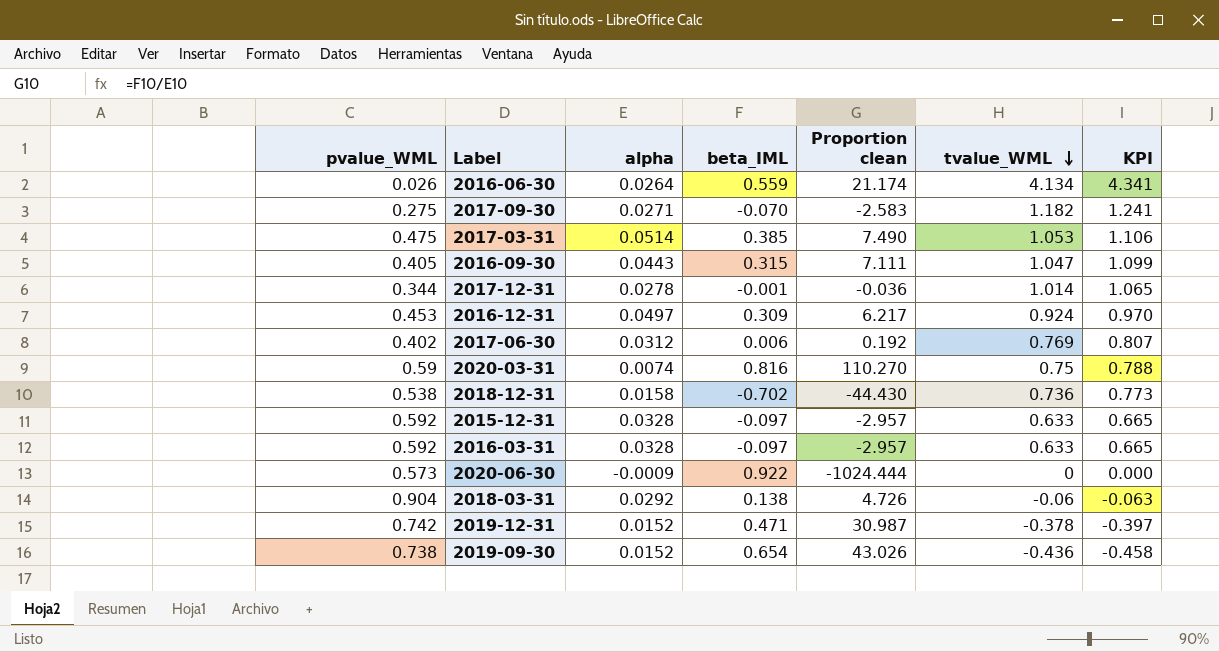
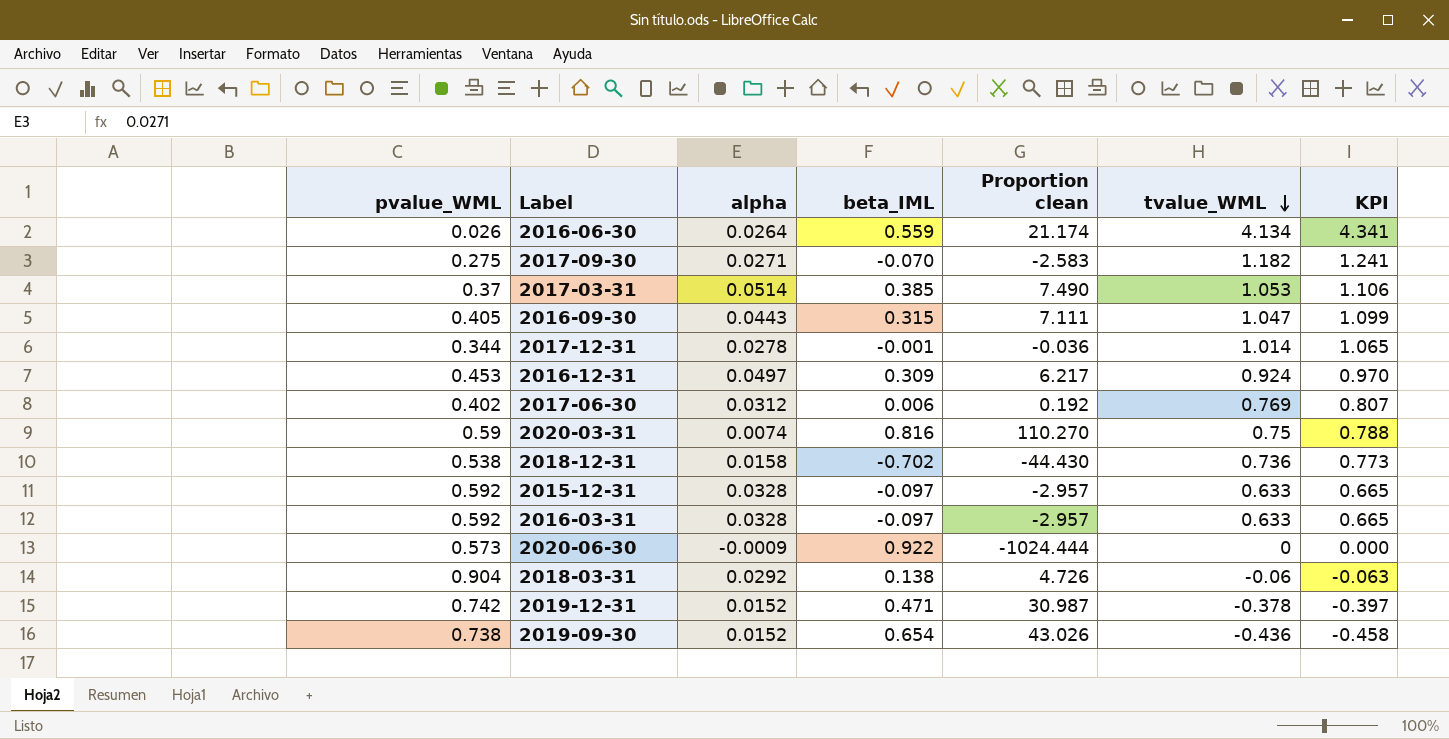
2017-03-31 | pvalue_WML: 0.475 -> 0.37

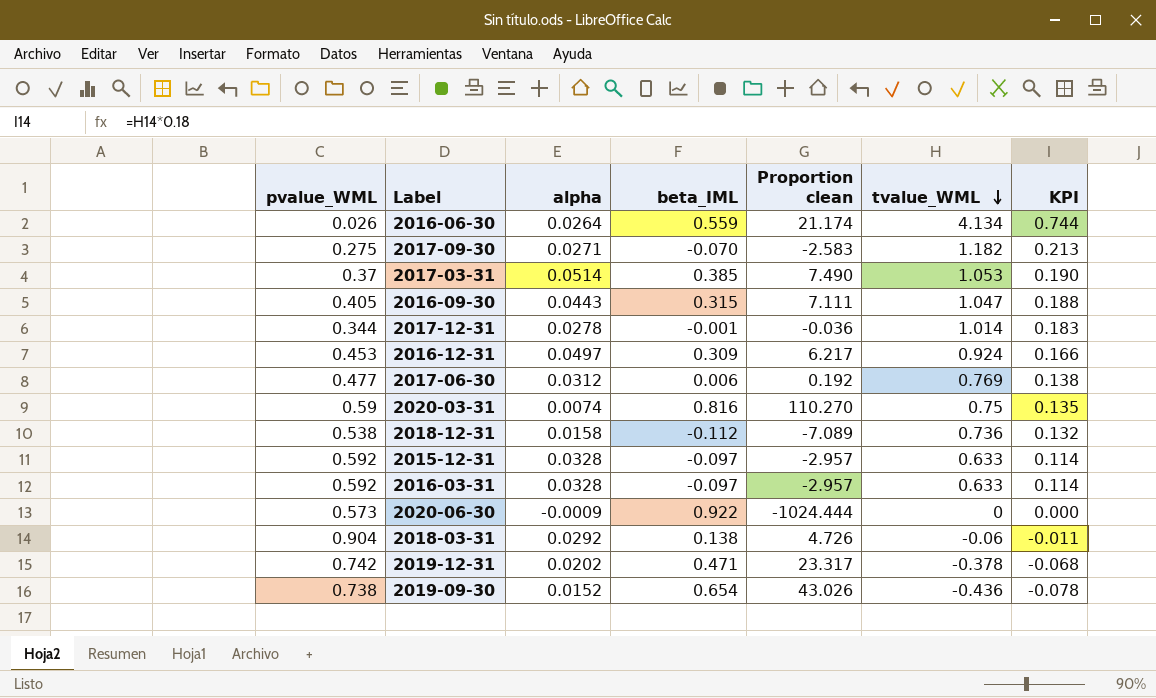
column KPI | formula: [tvalue_WML] * 1.05 -> [tvalue_WML] * 0.18
2017-06-30 | pvalue_WML: 0.402 -> 0.477
2018-12-31 | beta_IML: -0.702 -> -0.112
2018-12-31 | Proportion clean: -44.430 -> -7.089
2019-12-31 | alpha: 0.0152 -> 0.0202
2019-12-31 | Proportion clean: 30.987 -> 23.317

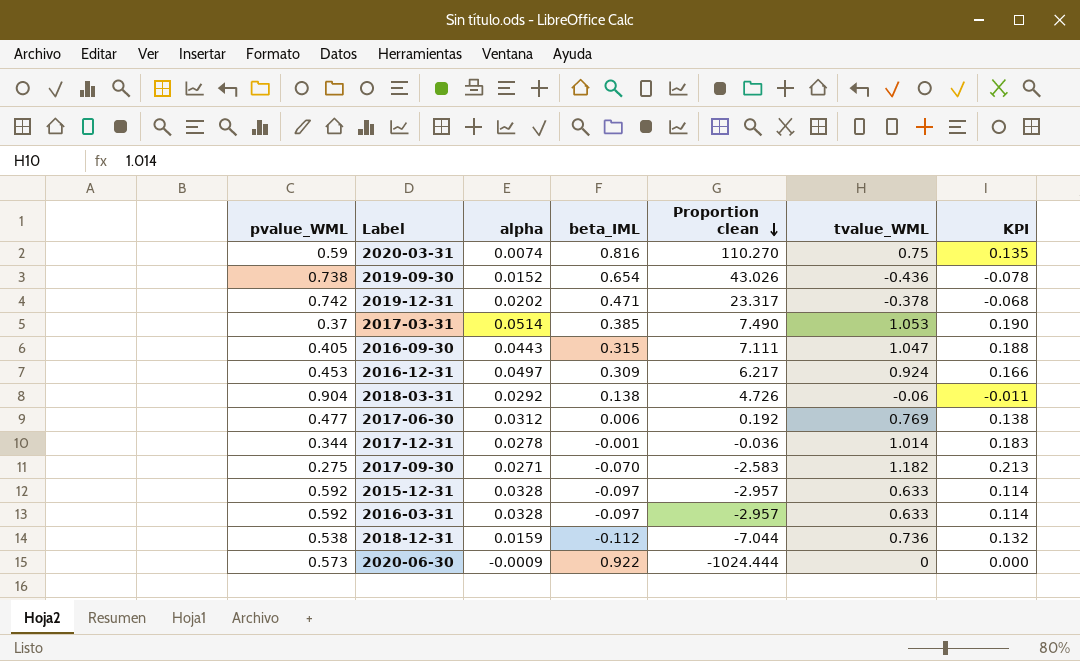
row order: tvalue_WML descending -> Proportion clean descending
row 2016-06-30: 0.026 | 0.0264 | 0.559 | 21.174 | 4.134 | 0.744 -> none
2018-12-31 | alpha: 0.0158 -> 0.0159
2018-12-31 | Proportion clean: -7.089 -> -7.044

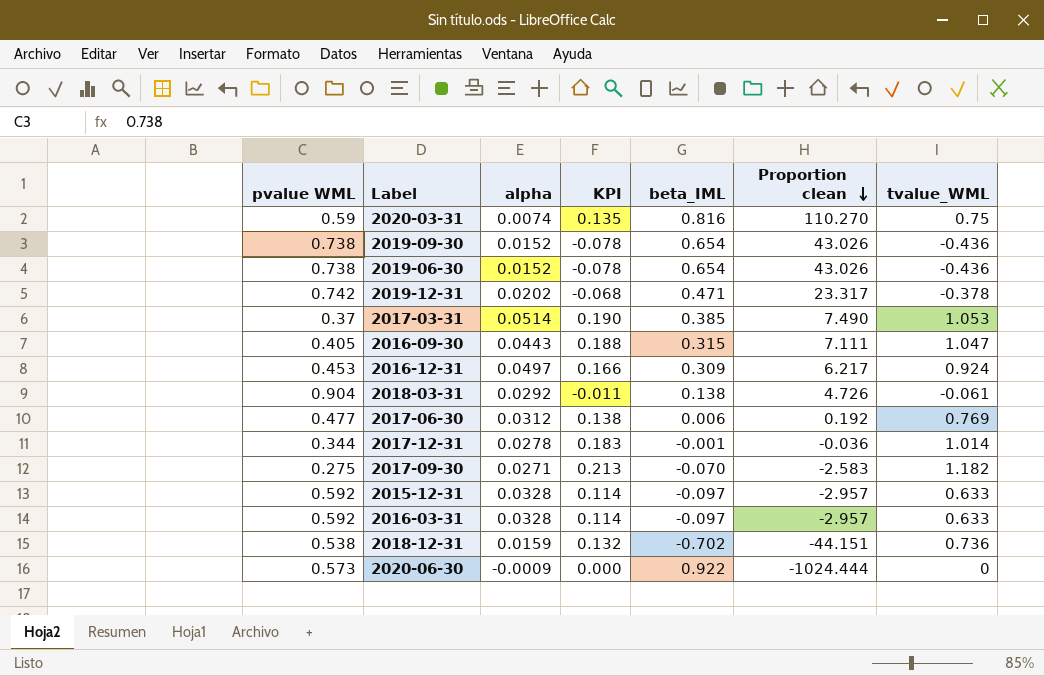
column name: pvalue_WML -> pvalue WML
column KPI | position: 7 -> 4
row 2019-06-30: none -> 0.738 | 0.0152 | -0.078 | 0.654 | 43.026 | -0.436
2018-03-31 | tvalue_WML: -0.06 -> -0.061
2018-12-31 | beta_IML: -0.112 -> -0.702
2018-12-31 | Proportion clean: -7.044 -> -44.151

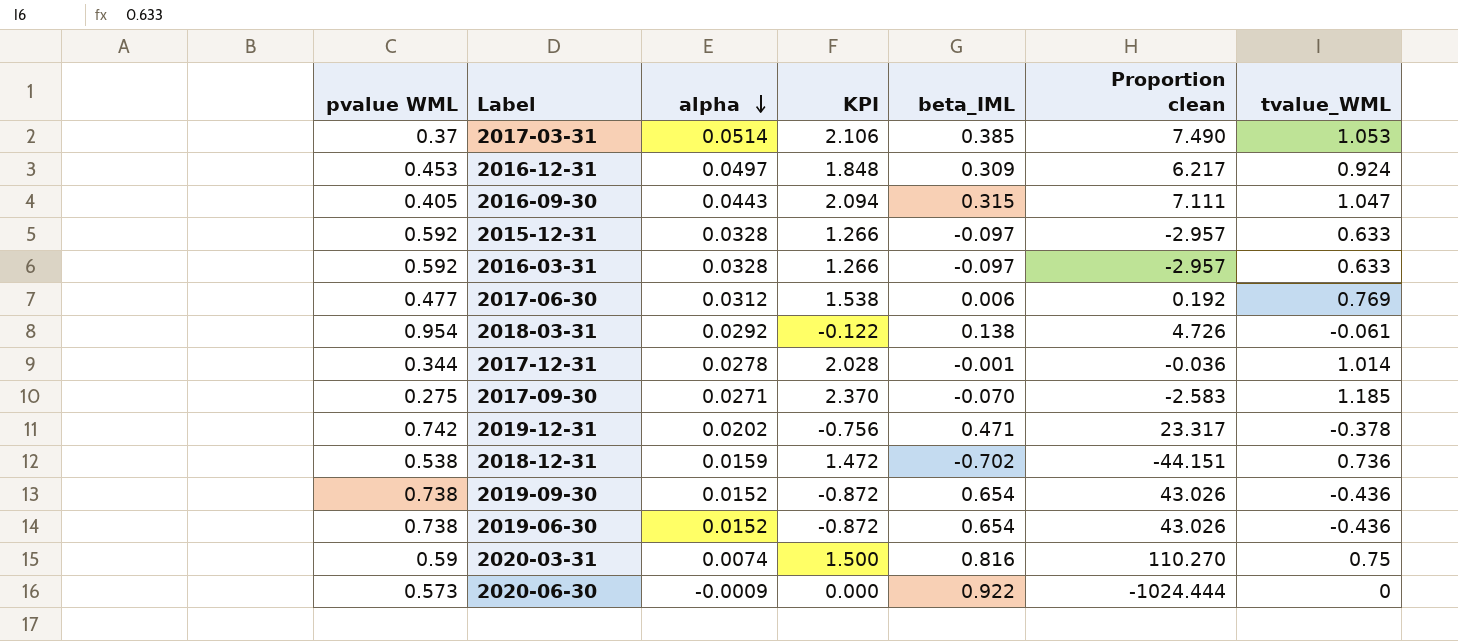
row order: Proportion clean descending -> alpha descending
column KPI | formula: [tvalue_WML] * 0.18 -> [tvalue_WML] * 2
2018-03-31 | pvalue WML: 0.904 -> 0.954
2017-09-30 | tvalue_WML: 1.182 -> 1.185

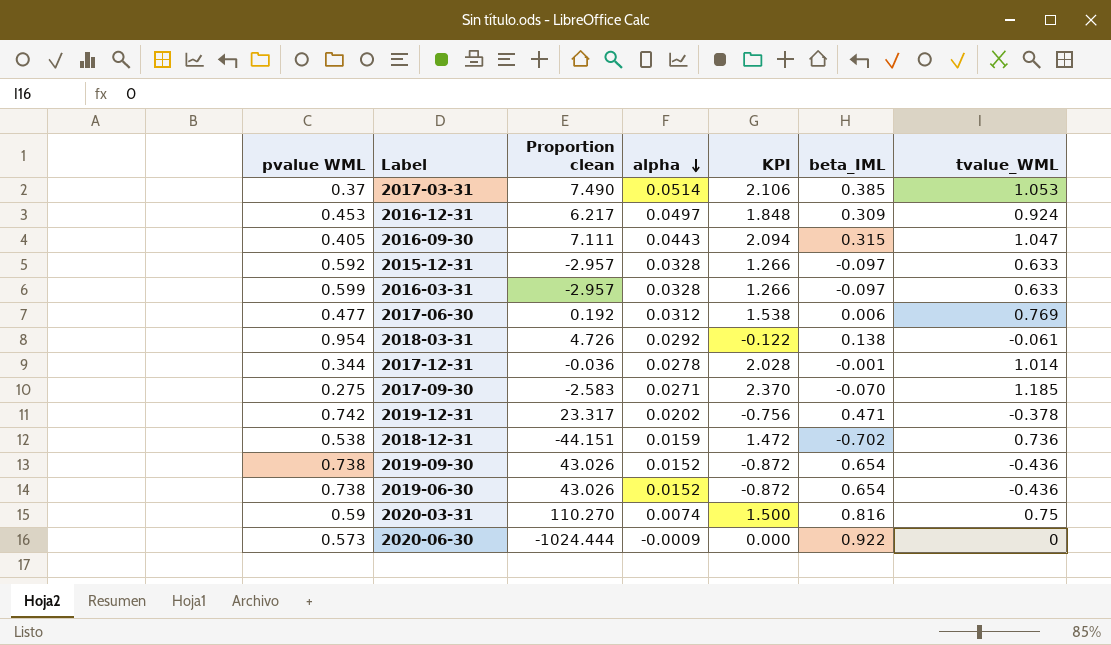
column Proportion clean | position: 6 -> 3
2016-03-31 | pvalue WML: 0.592 -> 0.599

